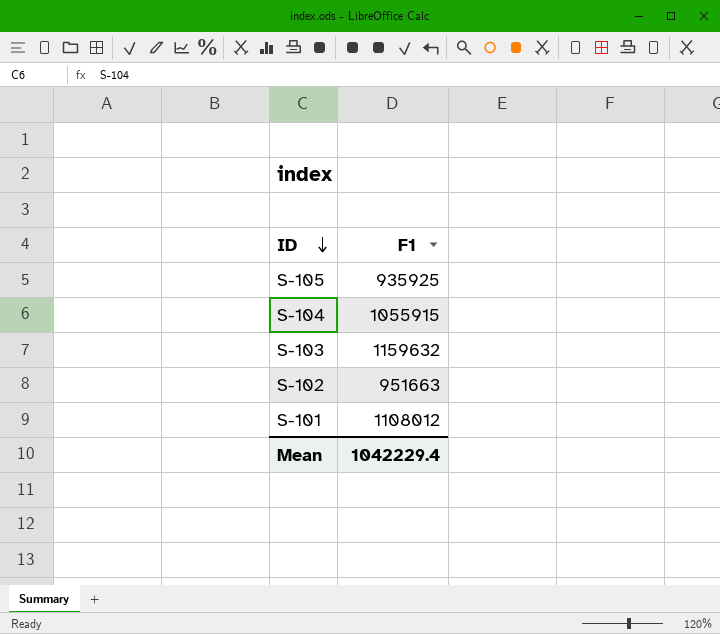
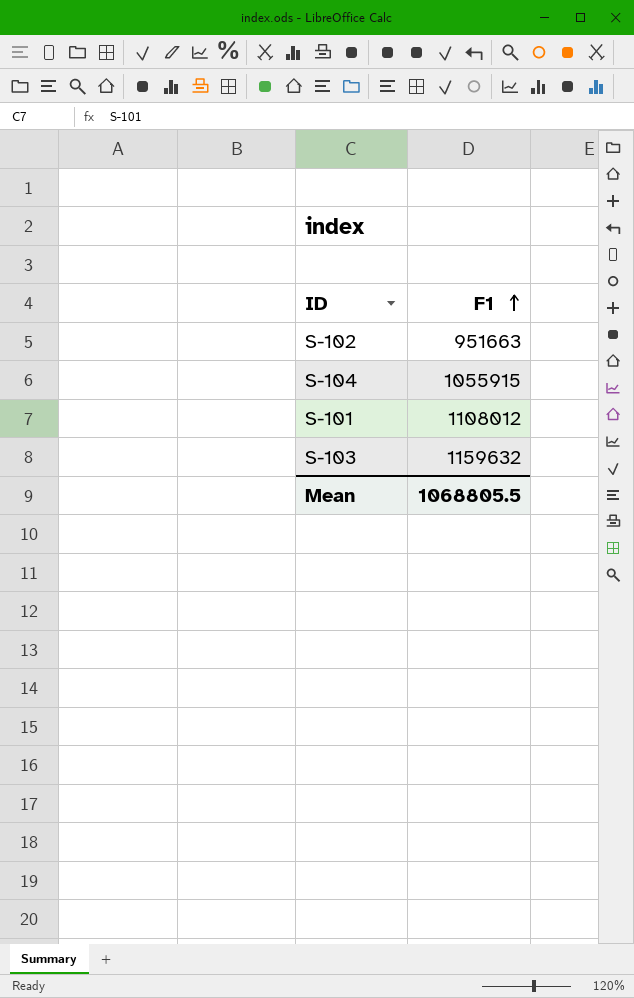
row order: ID descending -> F1 ascending
row S-105: 935925 -> none
Mean | F1: 1042229.4 -> 1068805.5

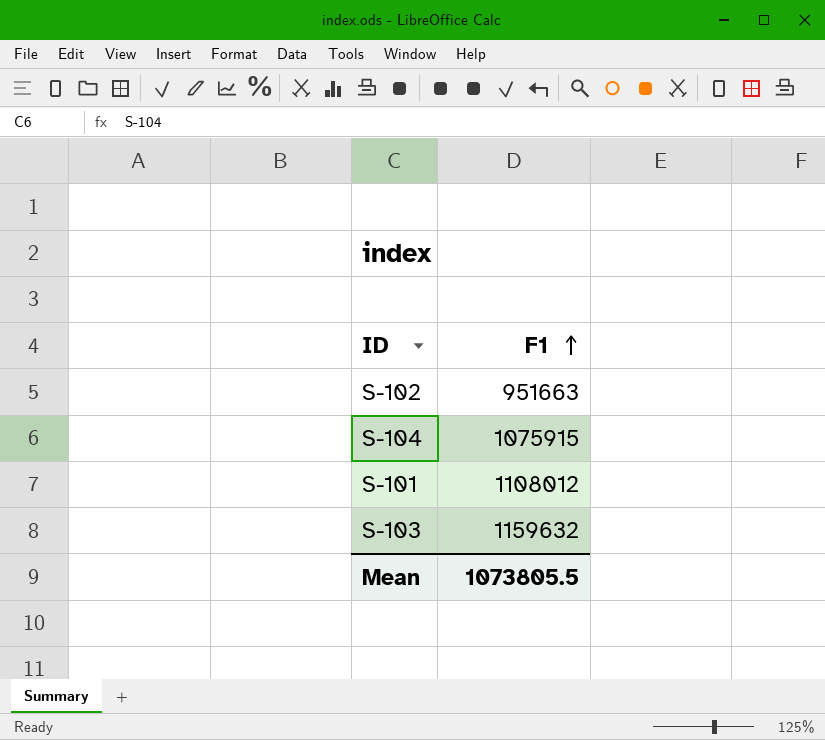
S-104 | F1: 1055915 -> 1075915
Mean | F1: 1068805.5 -> 1073805.5

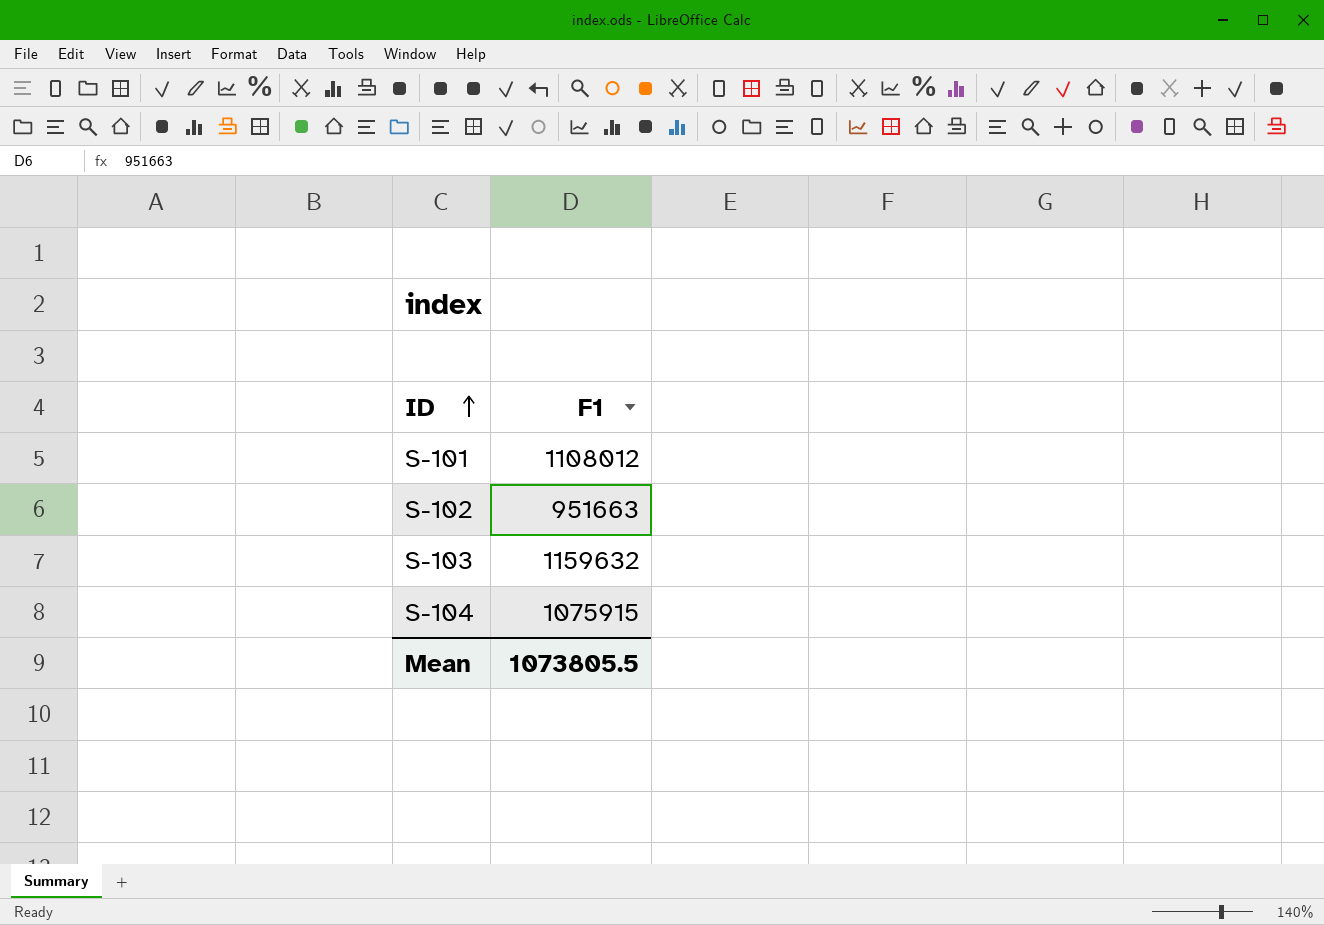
row order: F1 ascending -> ID ascending

